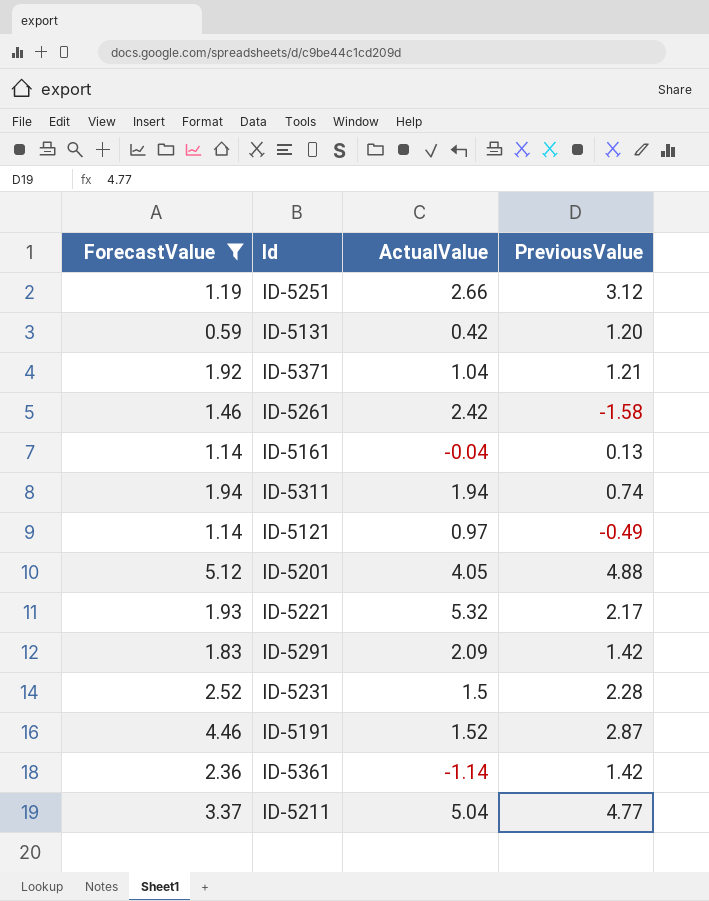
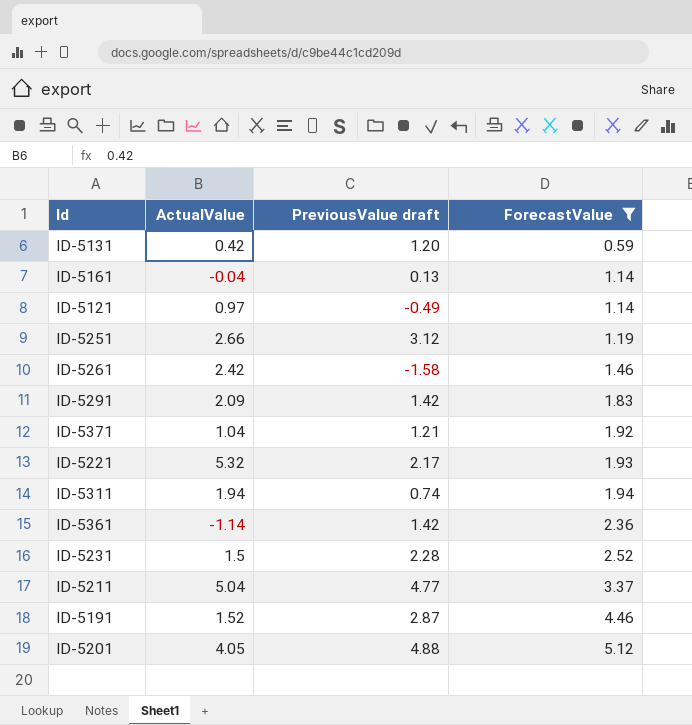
row order: none -> ForecastValue ascending
column name: PreviousValue -> PreviousValue draft
column ForecastValue | position: 1 -> 4

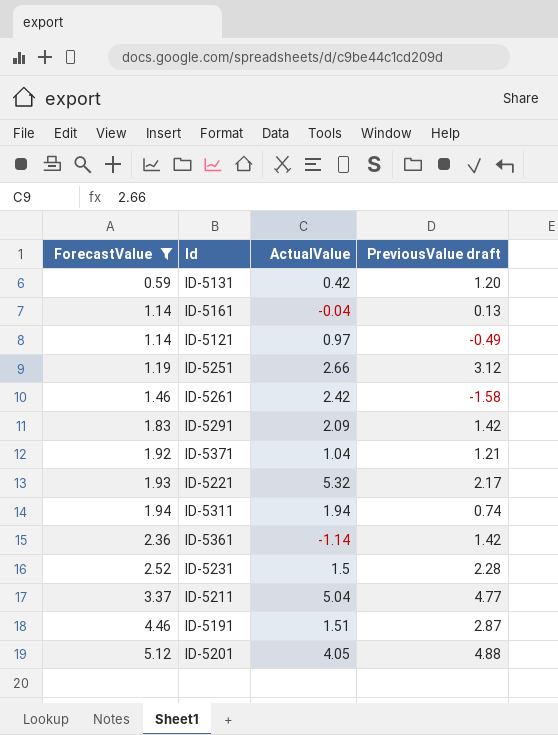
column ForecastValue | position: 4 -> 1
ID-5191 | ActualValue: 1.52 -> 1.51

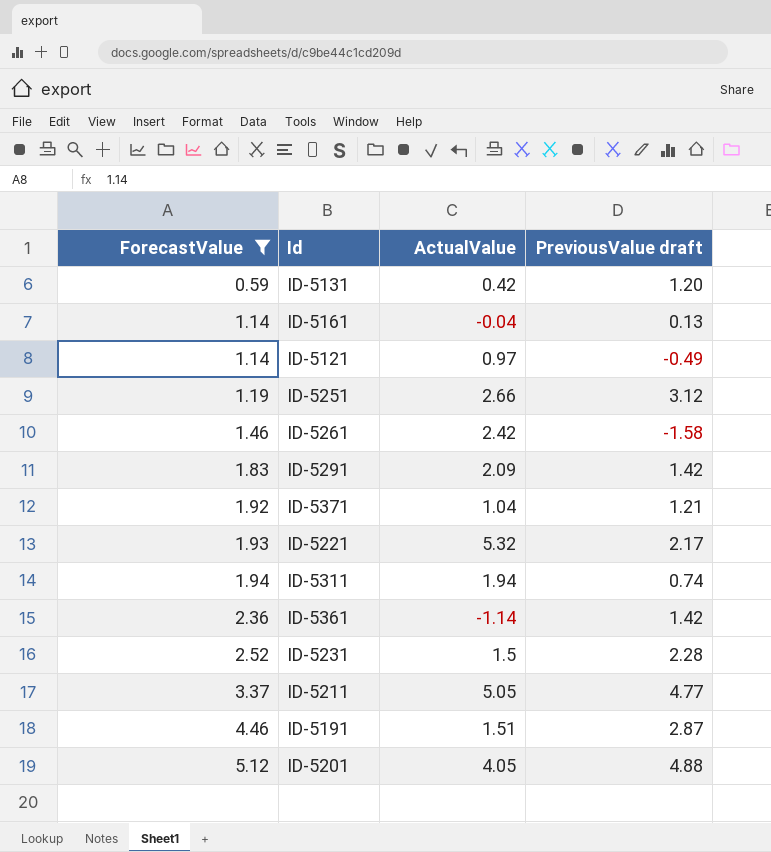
ID-5211 | ActualValue: 5.04 -> 5.05

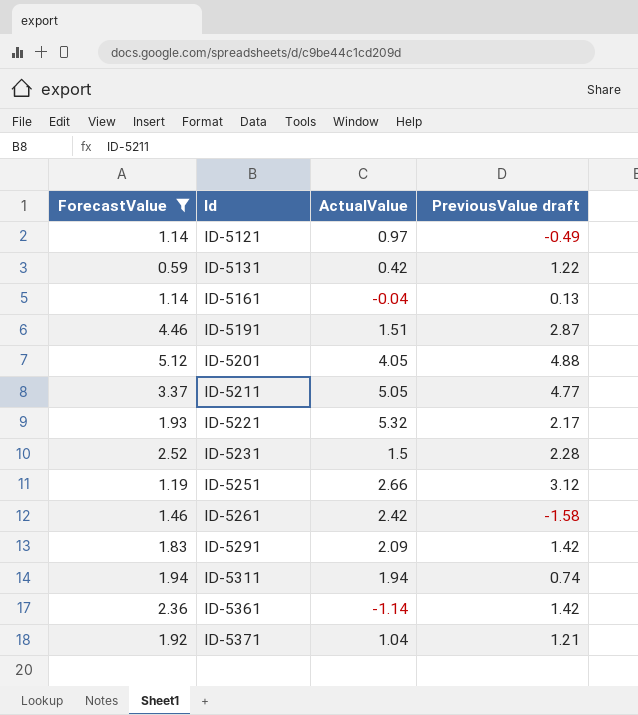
row order: ForecastValue ascending -> Id ascending
ID-5131 | PreviousValue draft: 1.20 -> 1.22

